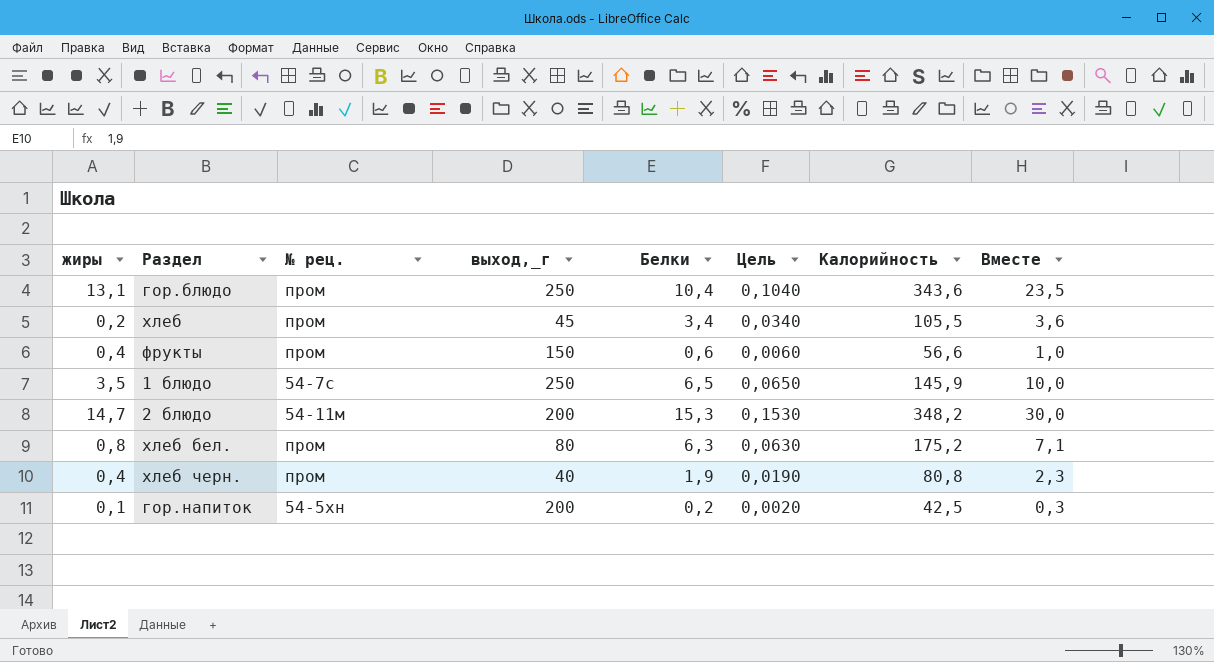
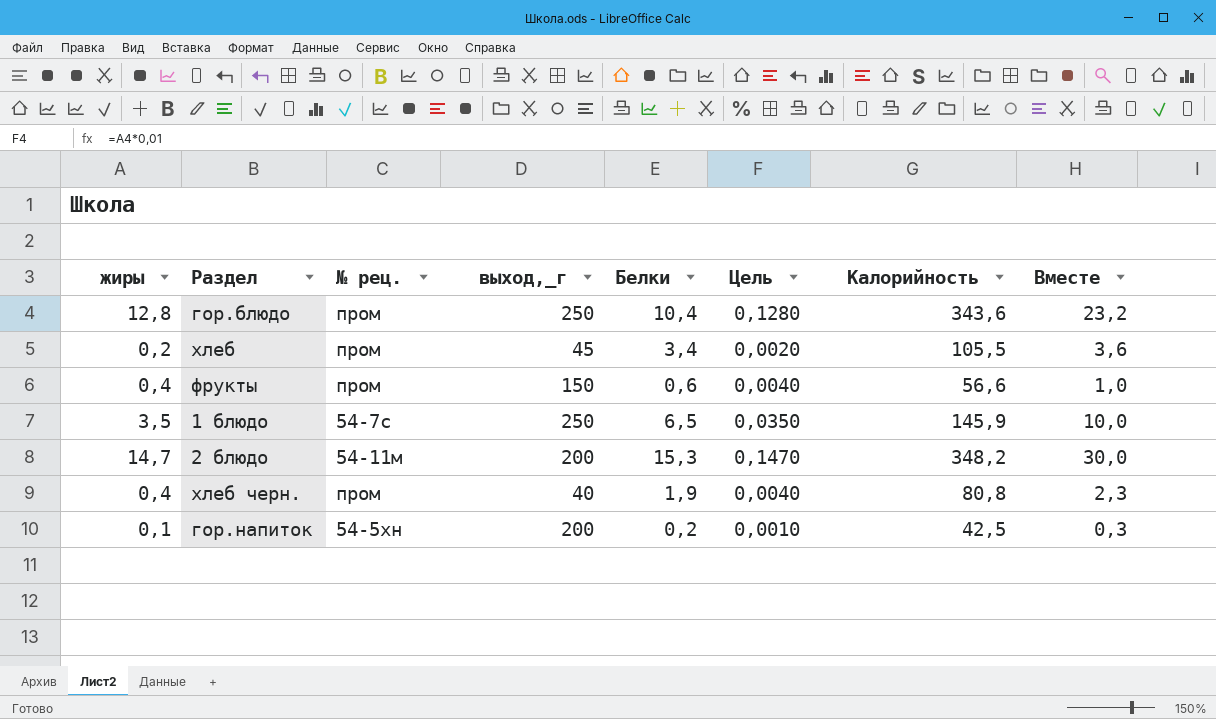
column Цель | formula: [Белки] * 0,01 -> [жиры] * 0,01
row хлеб бел.: 0,8 | пром | 80 | 6,3 | 0,0630 | 175,2 | 7,1 -> none
гор.блюдо | жиры: 13,1 -> 12,8
гор.блюдо | Вместе: 23,5 -> 23,2

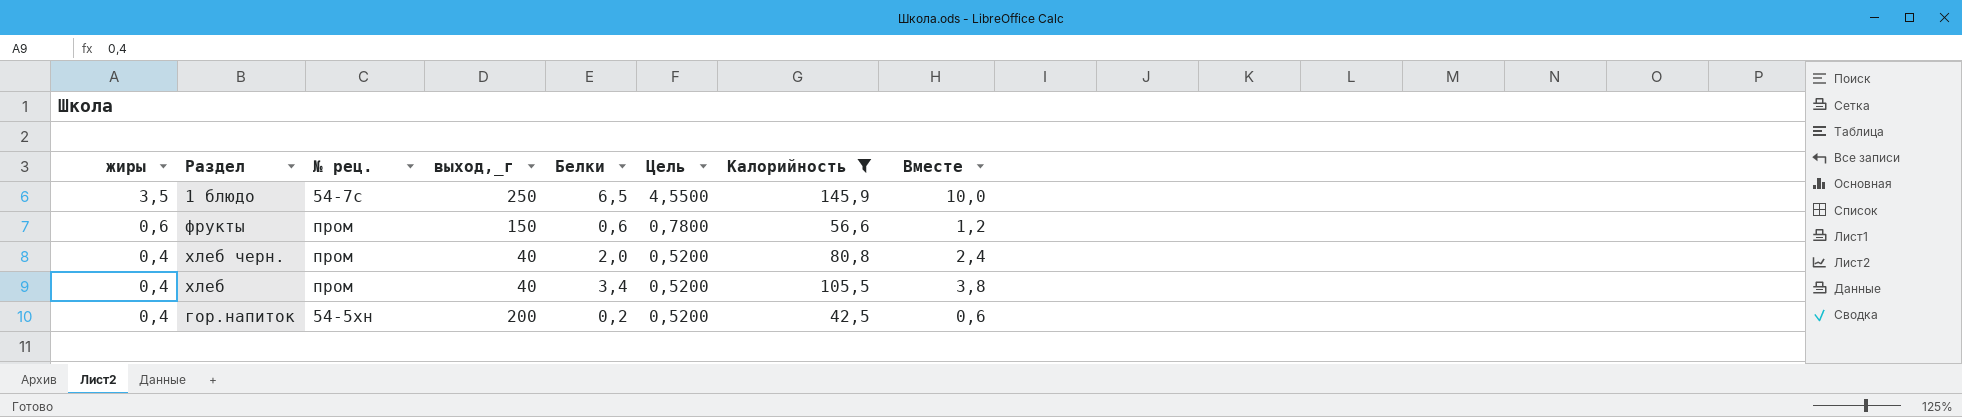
filter: none -> Калорийность <= 145,9
row order: none -> жиры descending
column Цель | formula: [жиры] * 0,01 -> [жиры] * 1,3
фрукты | жиры: 0,4 -> 0,6
фрукты | Вместе: 1,0 -> 1,2
хлеб черн. | Белки: 1,9 -> 2,0
хлеб черн. | Вместе: 2,3 -> 2,4
хлеб | жиры: 0,2 -> 0,4
хлеб | выход,_г: 45 -> 40
хлеб | Вместе: 3,6 -> 3,8
гор.напиток | жиры: 0,1 -> 0,4
гор.напиток | Вместе: 0,3 -> 0,6

